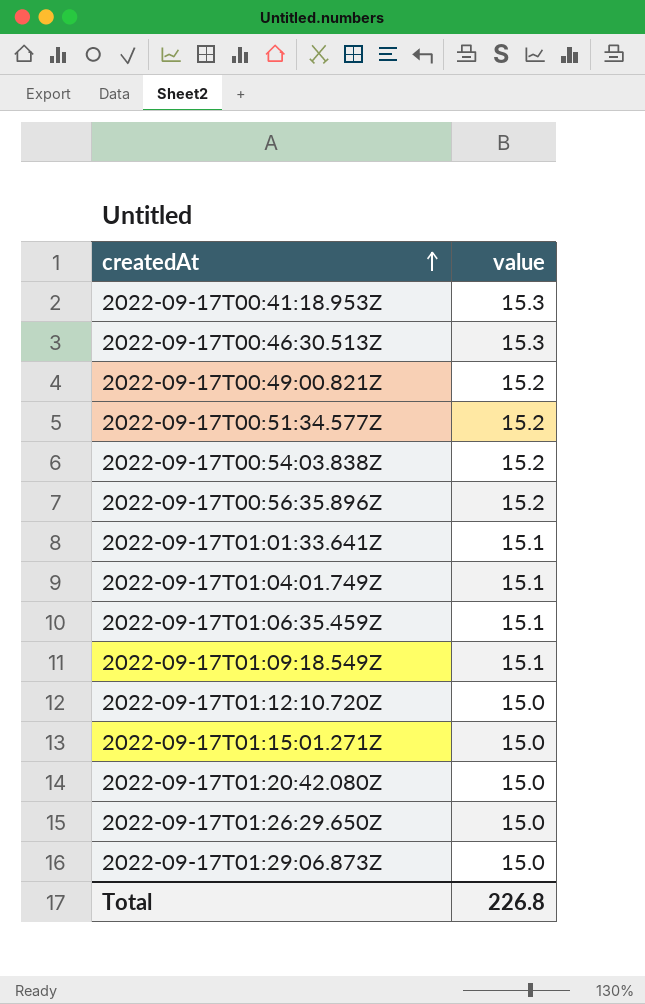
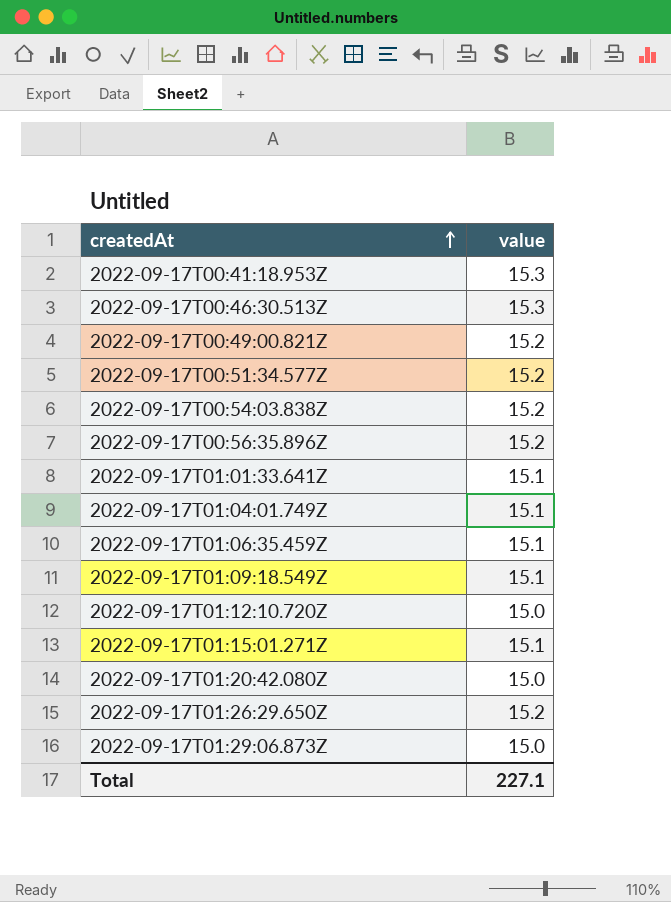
2022-09-17T01:15:01.271Z | value: 15.0 -> 15.1
2022-09-17T01:26:29.650Z | value: 15.0 -> 15.2
Total | value: 226.8 -> 227.1

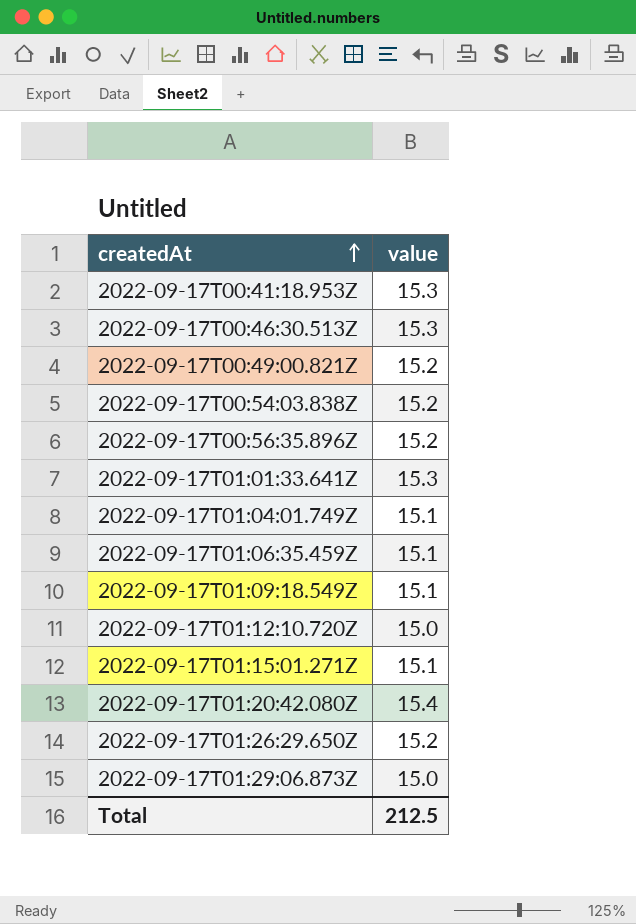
row 2022-09-17T00:51:34.577Z: 15.2 -> none
2022-09-17T01:01:33.641Z | value: 15.1 -> 15.3
2022-09-17T01:20:42.080Z | value: 15.0 -> 15.4
Total | value: 227.1 -> 212.5

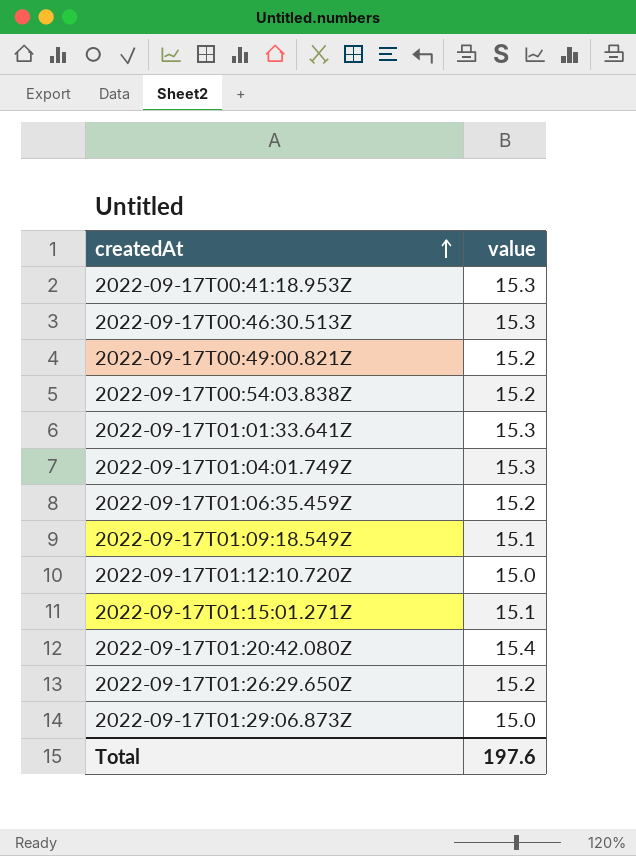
row 2022-09-17T00:56:35.896Z: 15.2 -> none
2022-09-17T01:04:01.749Z | value: 15.1 -> 15.3
2022-09-17T01:06:35.459Z | value: 15.1 -> 15.2
Total | value: 212.5 -> 197.6

